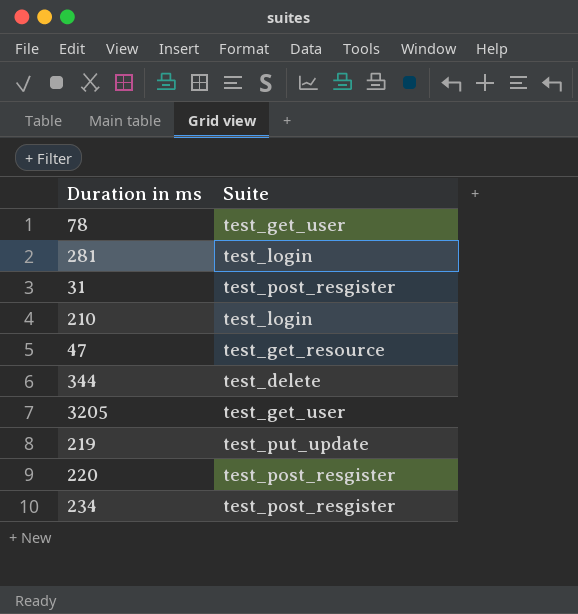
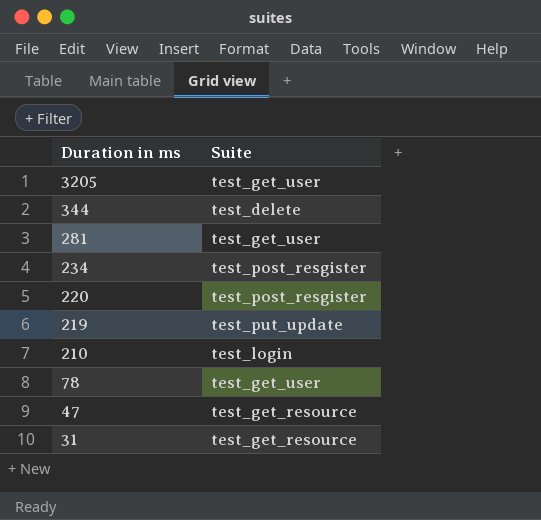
row order: none -> Duration in ms descending
281 | Suite: test_login -> test_get_user
31 | Suite: test_post_resgister -> test_get_resource

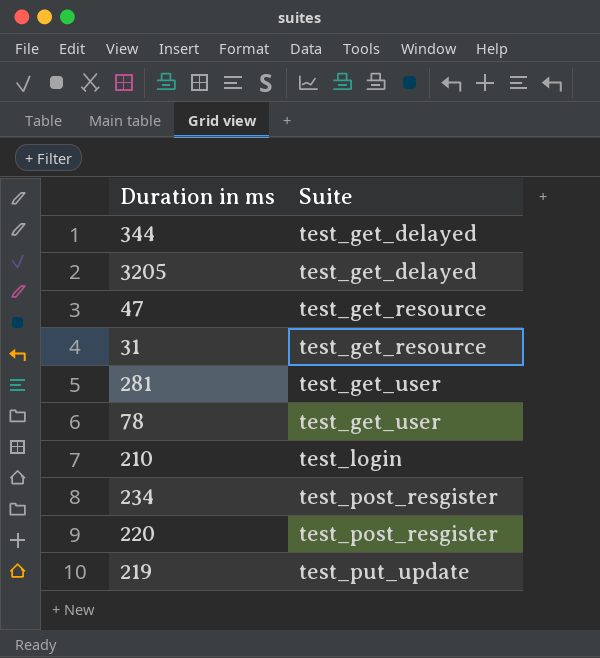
row order: Duration in ms descending -> Suite ascending
344 | Suite: test_delete -> test_get_delayed
3205 | Suite: test_get_user -> test_get_delayed

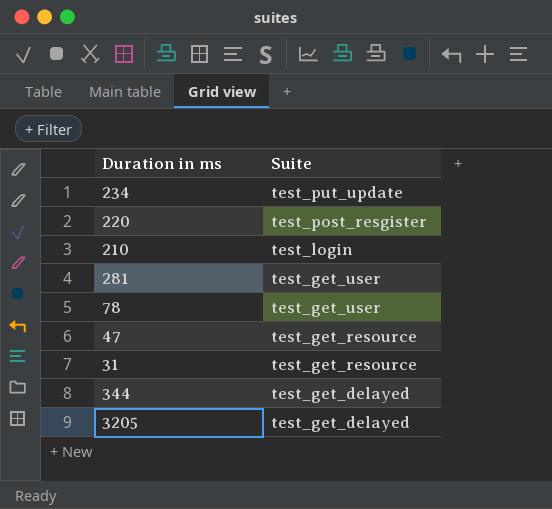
row order: Suite ascending -> Suite descending
row 219: test_put_update -> none
234 | Suite: test_post_resgister -> test_put_update

